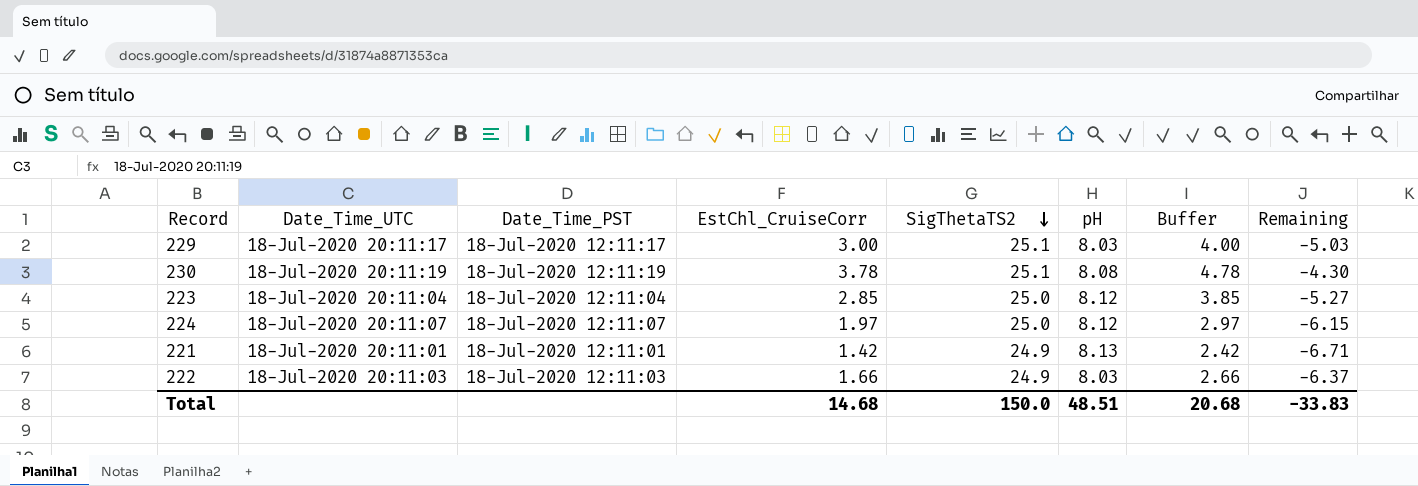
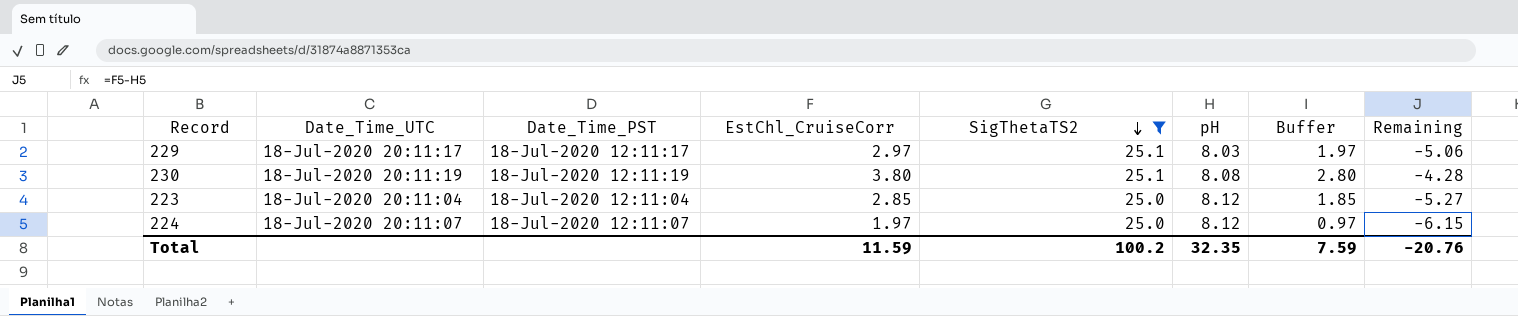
filter: none -> SigThetaTS2 != 24.9
column Buffer | formula: [EstChl_CruiseCorr] + 1 -> [EstChl_CruiseCorr] - 1
229 | EstChl_CruiseCorr: 3.00 -> 2.97
229 | Remaining: -5.03 -> -5.06
230 | EstChl_CruiseCorr: 3.78 -> 3.80
230 | Remaining: -4.30 -> -4.28
Total | EstChl_CruiseCorr: 14.68 -> 11.59
Total | SigThetaTS2: 150.0 -> 100.2
Total | pH: 48.51 -> 32.35
Total | Buffer: 20.68 -> 7.59
Total | Remaining: -33.83 -> -20.76

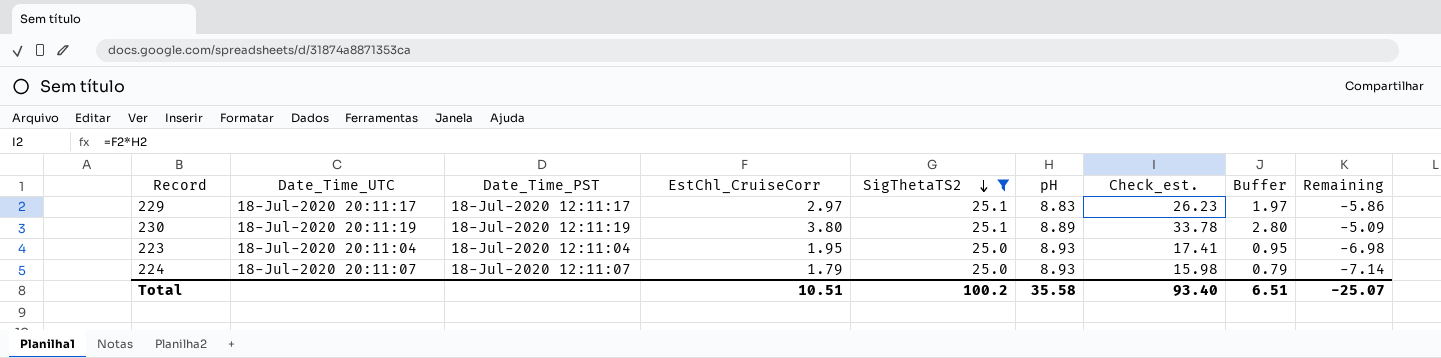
column Check_est. | formula: none -> [EstChl_CruiseCorr] * [pH]
229 | pH: 8.03 -> 8.83
229 | Remaining: -5.06 -> -5.86
230 | pH: 8.08 -> 8.89
230 | Remaining: -4.28 -> -5.09
223 | EstChl_CruiseCorr: 2.85 -> 1.95
223 | pH: 8.12 -> 8.93
223 | Buffer: 1.85 -> 0.95
223 | Remaining: -5.27 -> -6.98
224 | EstChl_CruiseCorr: 1.97 -> 1.79
224 | pH: 8.12 -> 8.93
224 | Buffer: 0.97 -> 0.79
224 | Remaining: -6.15 -> -7.14
Total | EstChl_CruiseCorr: 11.59 -> 10.51
Total | pH: 32.35 -> 35.58
Total | Buffer: 7.59 -> 6.51
Total | Remaining: -20.76 -> -25.07

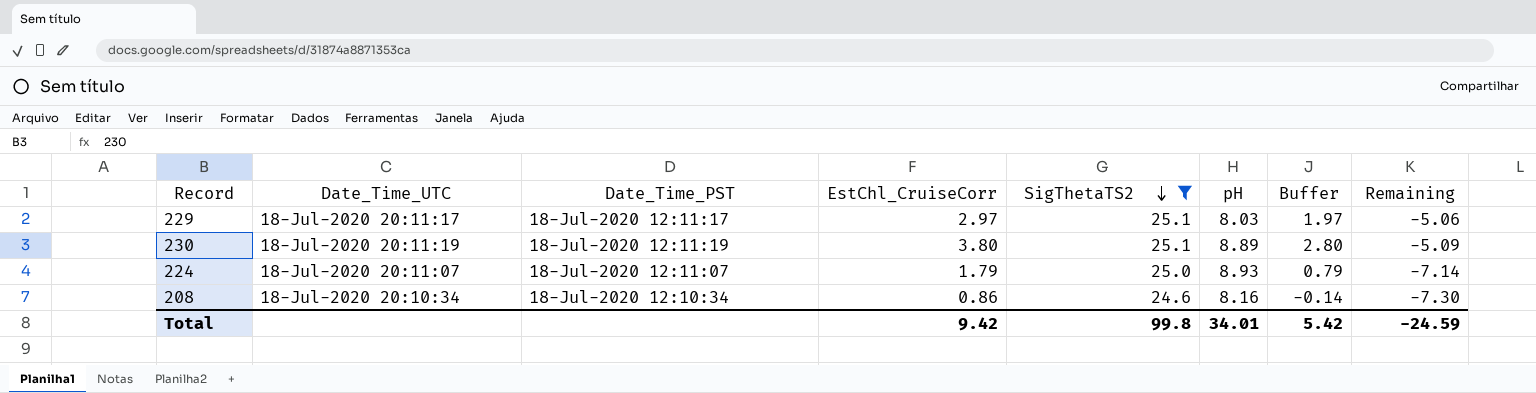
column Check_est. | formula: [EstChl_CruiseCorr] * [pH] -> none
row 223: 18-Jul-2020 20:11:04 | 18-Jul-2020 12:11:04 | 1.95 | 25.0 | 8.93 | 17.41 | 0.95 | -6.98 -> none
229 | pH: 8.83 -> 8.03
229 | Remaining: -5.86 -> -5.06
row 208: none -> 18-Jul-2020 20:10:34 | 18-Jul-2020 12:10:34 | 0.86 | 24.6 | 8.16 | -0.14 | -7.30
Total | EstChl_CruiseCorr: 10.51 -> 9.42
Total | SigThetaTS2: 100.2 -> 99.8
Total | pH: 35.58 -> 34.01
Total | Buffer: 6.51 -> 5.42
Total | Remaining: -25.07 -> -24.59

